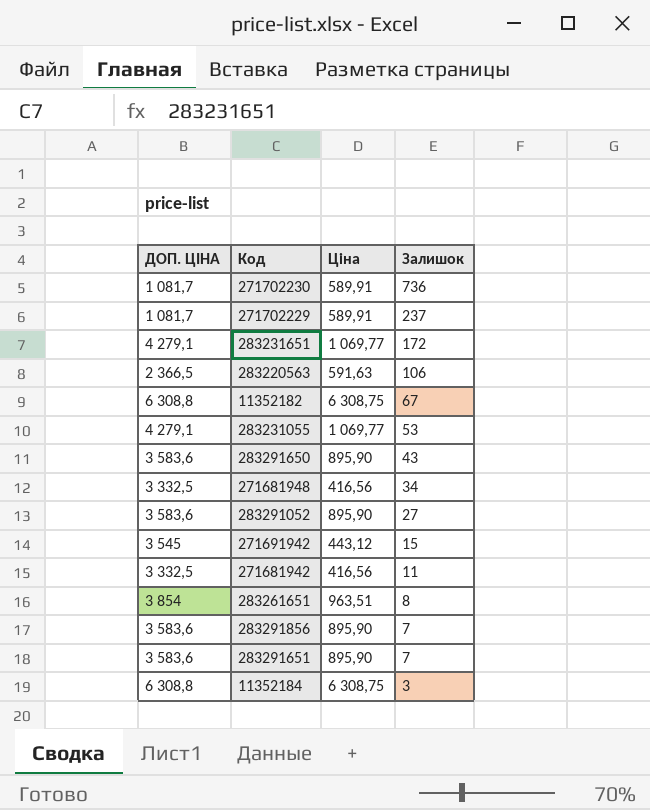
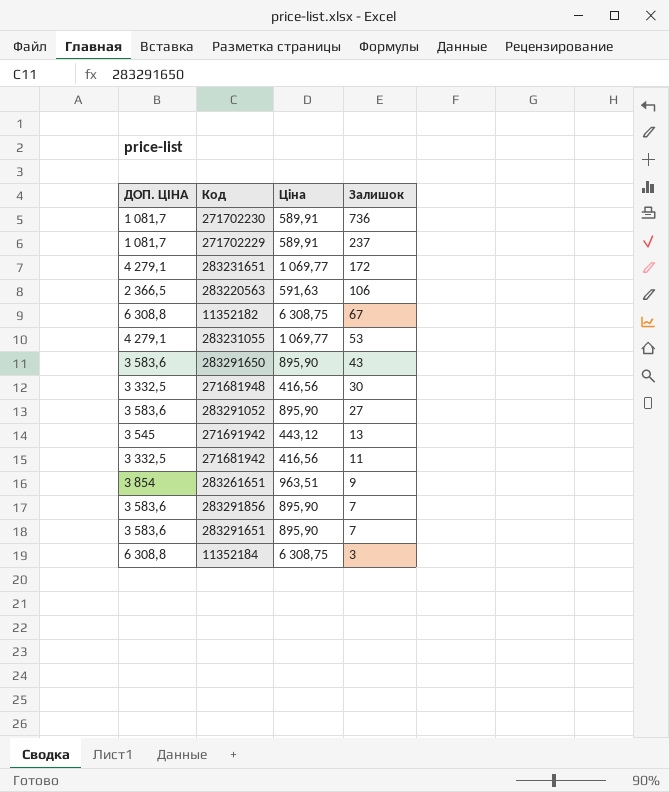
271681948 | Залишок: 34 -> 30
271691942 | Залишок: 15 -> 13
283261651 | Залишок: 8 -> 9

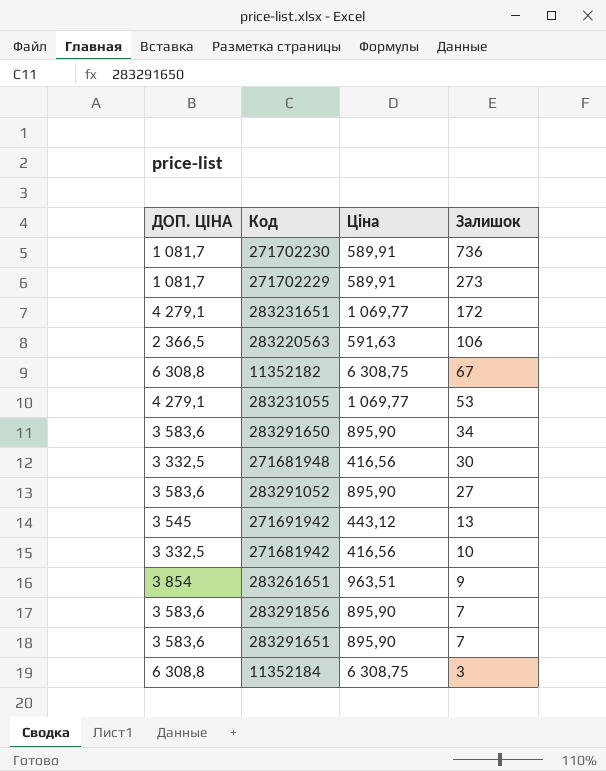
271702229 | Залишок: 237 -> 273
283291650 | Залишок: 43 -> 34
271681942 | Залишок: 11 -> 10

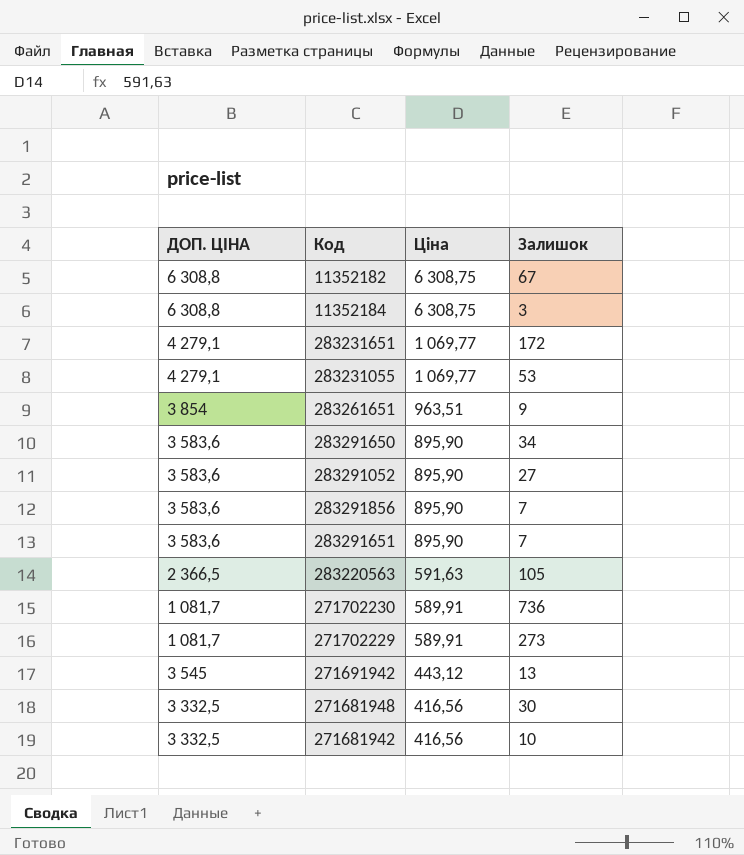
row order: Залишок descending -> Ціна descending
283220563 | Залишок: 106 -> 105

